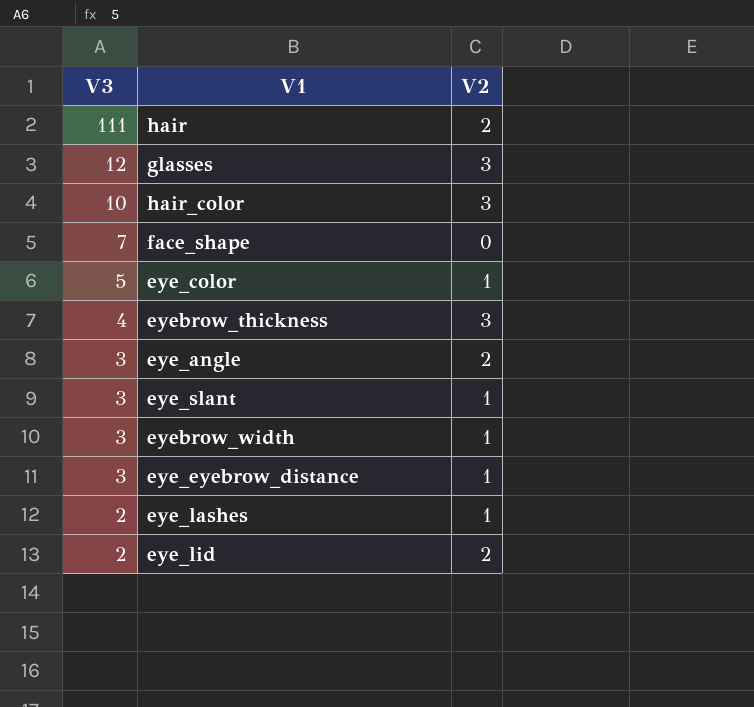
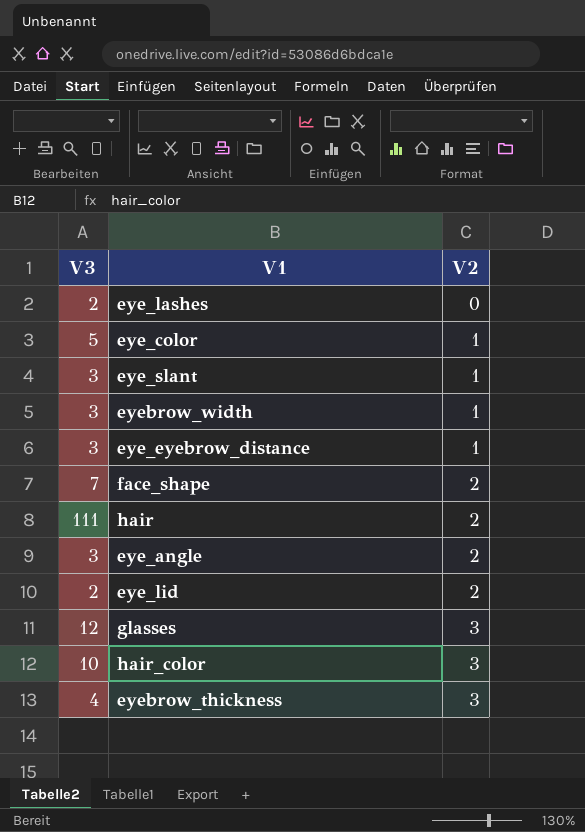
row order: V3 descending -> V2 ascending
eye_lashes | V2: 1 -> 0
face_shape | V2: 0 -> 2

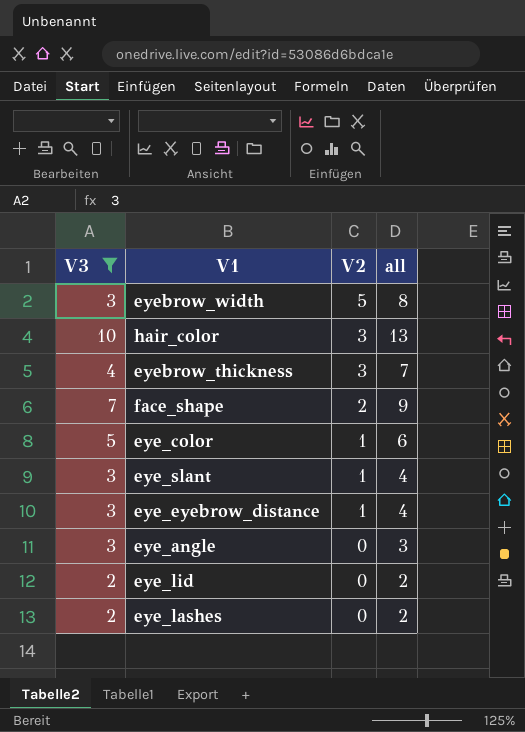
filter: none -> V3 <= 10
row order: V2 ascending -> V2 descending
column all | formula: none -> [V3] + [V2]
eyebrow_width | V2: 1 -> 5
eye_angle | V2: 2 -> 0
eye_lid | V2: 2 -> 0

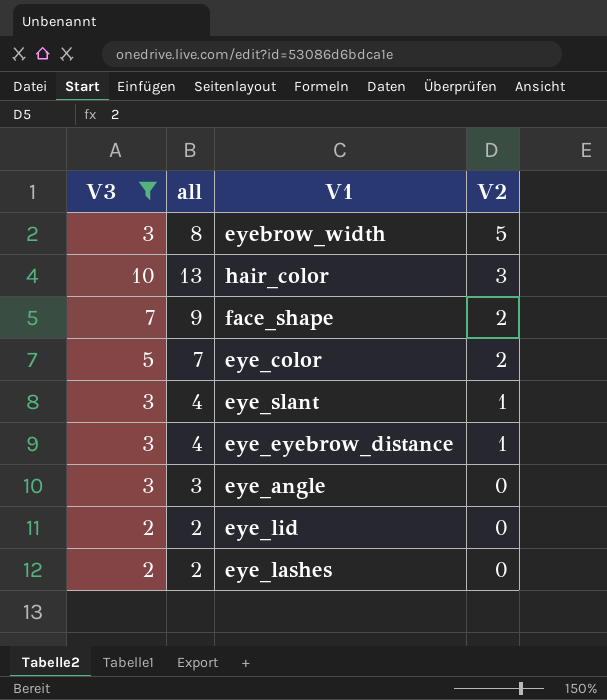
column all | position: 4 -> 2
row eyebrow_thickness: 4 | 3 | 7 -> none
eye_color | all: 6 -> 7
eye_color | V2: 1 -> 2

